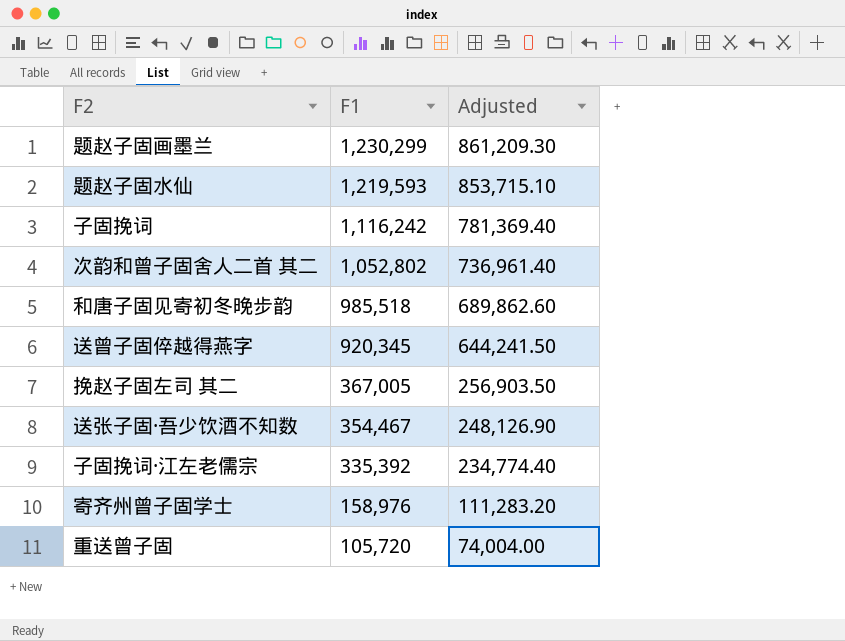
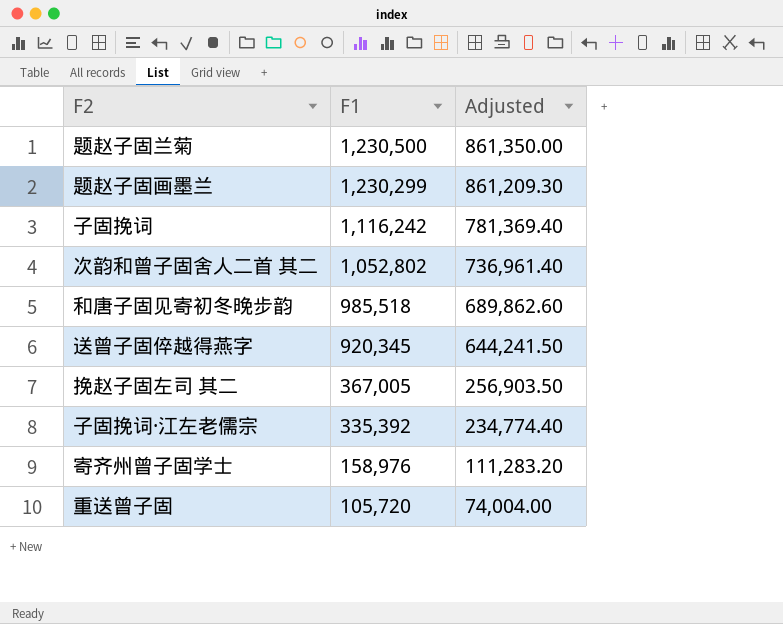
row 题赵子固水仙: 1,219,593 | 853,715.10 -> none
row 送张子固·吾少饮酒不知数: 354,467 | 248,126.90 -> none
row 题赵子固兰菊: none -> 1,230,500 | 861,350.00

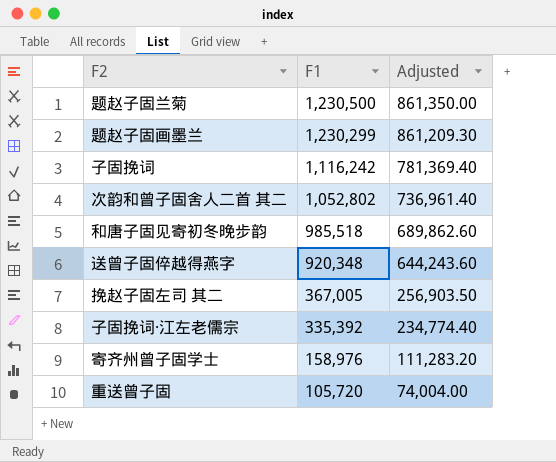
送曾子固倅越得燕字 | F1: 920,345 -> 920,348
送曾子固倅越得燕字 | Adjusted: 644,241.50 -> 644,243.60

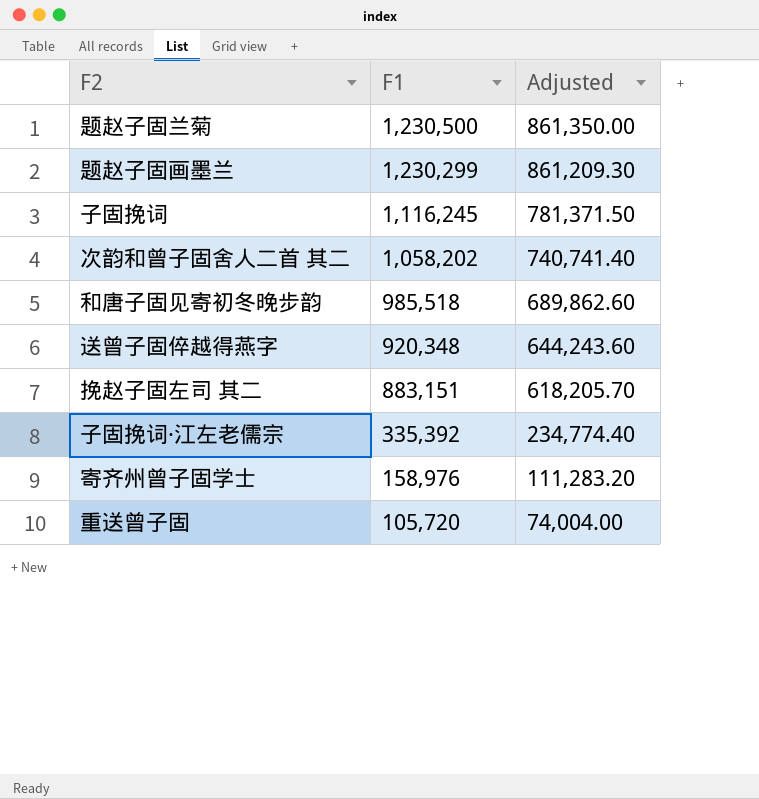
子固挽词 | F1: 1,116,242 -> 1,116,245
子固挽词 | Adjusted: 781,369.40 -> 781,371.50
次韵和曾子固舍人二首 其二 | F1: 1,052,802 -> 1,058,202
次韵和曾子固舍人二首 其二 | Adjusted: 736,961.40 -> 740,741.40
挽赵子固左司 其二 | F1: 367,005 -> 883,151
挽赵子固左司 其二 | Adjusted: 256,903.50 -> 618,205.70

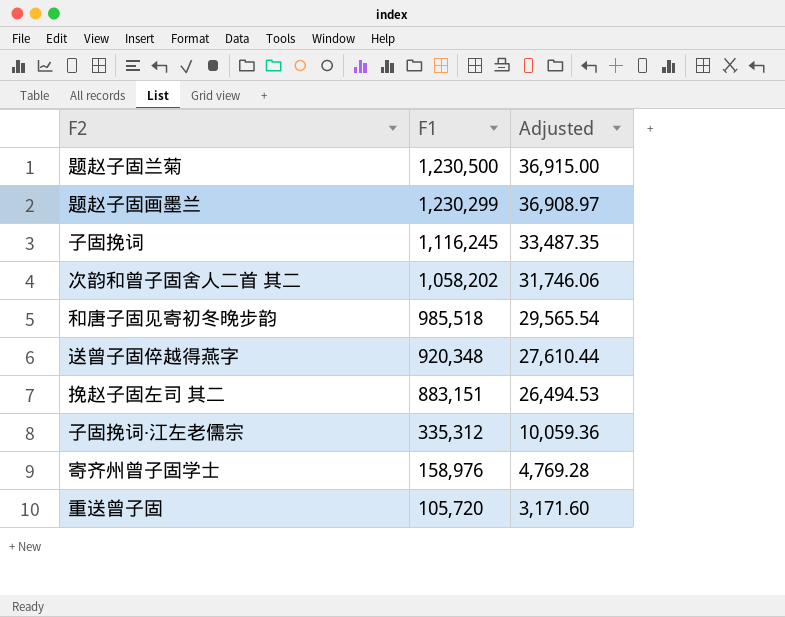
column Adjusted | formula: [F1] * 0.7 -> [F1] * 0.03
子固挽词·江左老儒宗 | F1: 335,392 -> 335,312

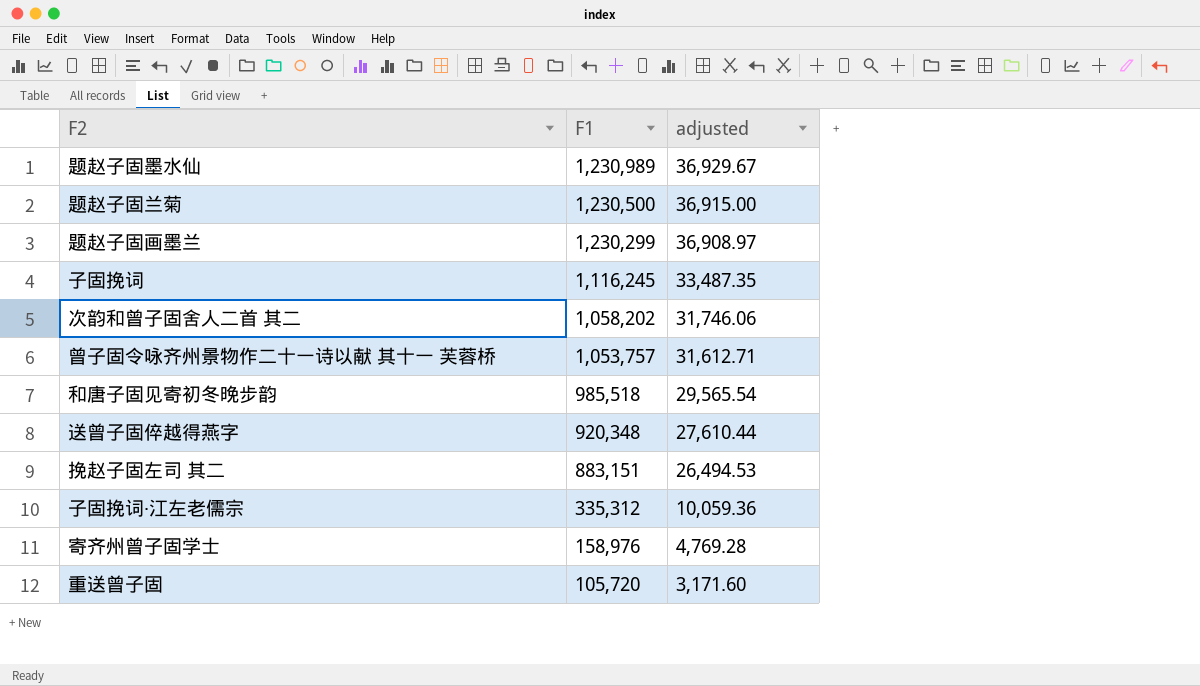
column name: Adjusted -> adjusted
row 题赵子固墨水仙: none -> 1,230,989 | 36,929.67
row 曾子固令咏齐州景物作二十一诗以献 其十一 芙蓉桥: none -> 1,053,757 | 31,612.71

